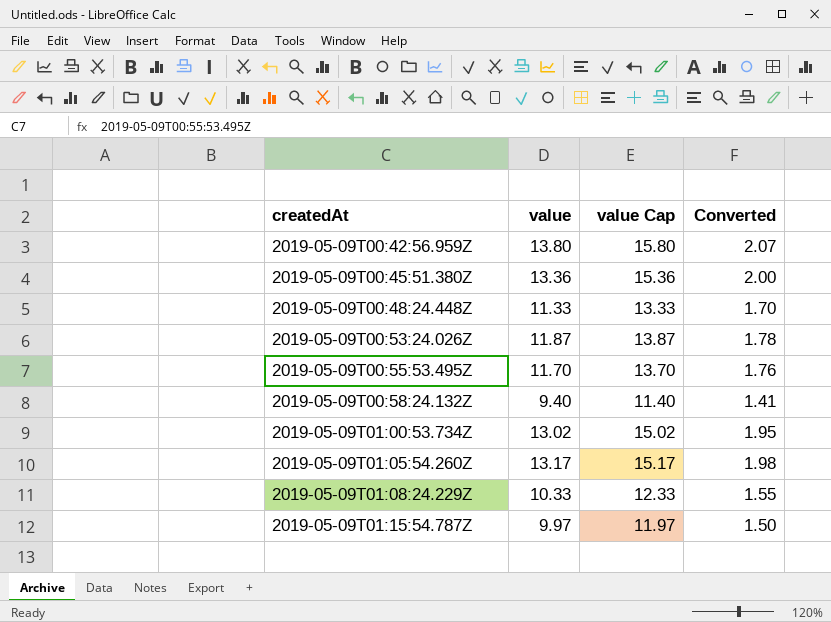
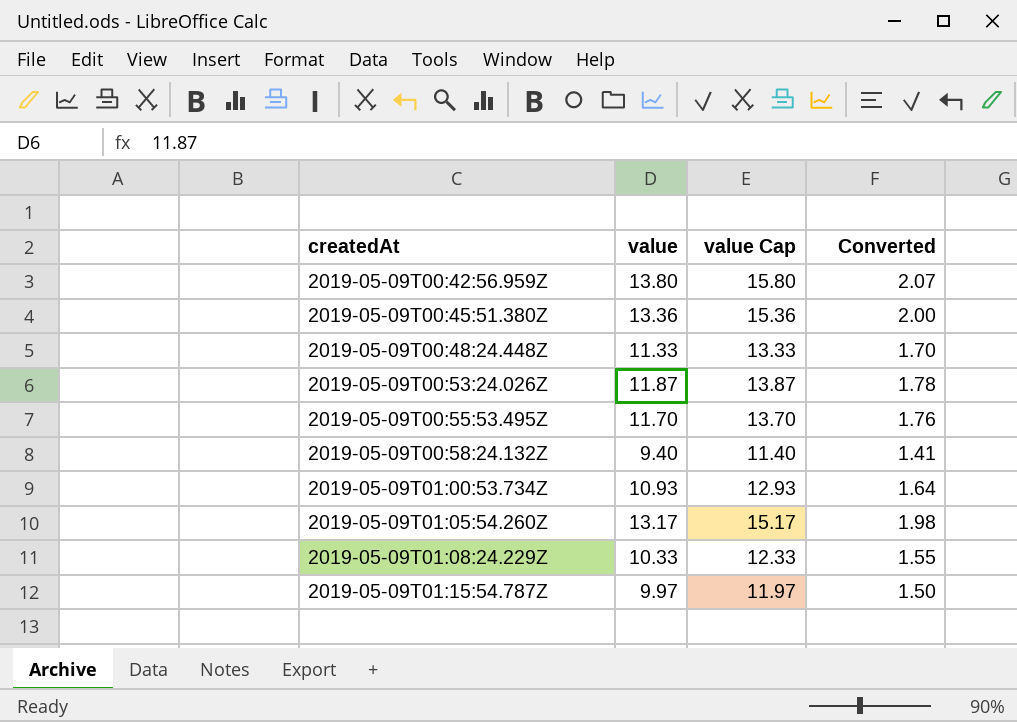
2019-05-09T01:00:53.734Z | value: 13.02 -> 10.93
2019-05-09T01:00:53.734Z | value Cap: 15.02 -> 12.93
2019-05-09T01:00:53.734Z | Converted: 1.95 -> 1.64

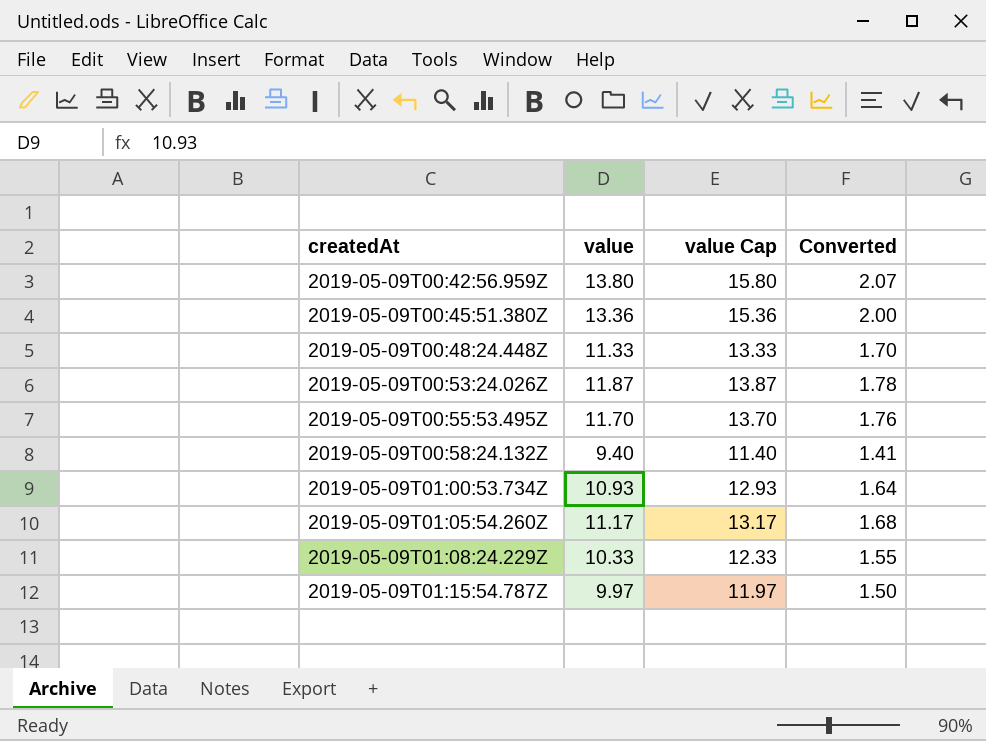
2019-05-09T01:05:54.260Z | value: 13.17 -> 11.17
2019-05-09T01:05:54.260Z | value Cap: 15.17 -> 13.17
2019-05-09T01:05:54.260Z | Converted: 1.98 -> 1.68

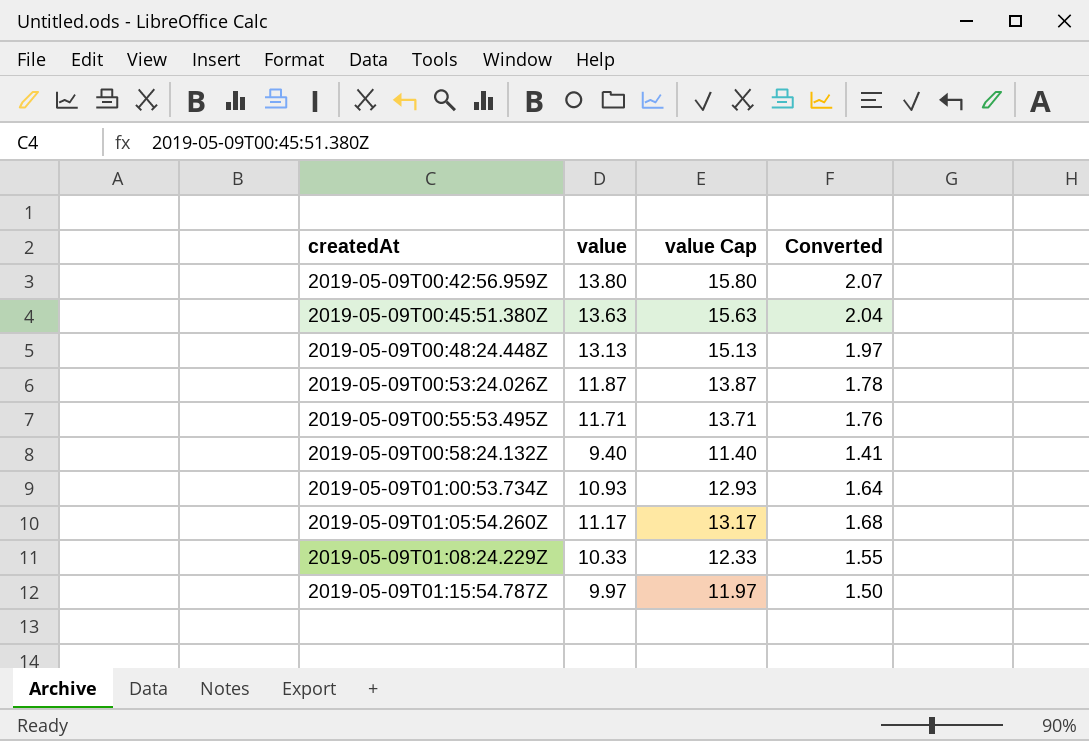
2019-05-09T00:45:51.380Z | value: 13.36 -> 13.63
2019-05-09T00:45:51.380Z | value Cap: 15.36 -> 15.63
2019-05-09T00:45:51.380Z | Converted: 2.00 -> 2.04
2019-05-09T00:48:24.448Z | value: 11.33 -> 13.13
2019-05-09T00:48:24.448Z | value Cap: 13.33 -> 15.13
2019-05-09T00:48:24.448Z | Converted: 1.70 -> 1.97
2019-05-09T00:55:53.495Z | value: 11.70 -> 11.71
2019-05-09T00:55:53.495Z | value Cap: 13.70 -> 13.71

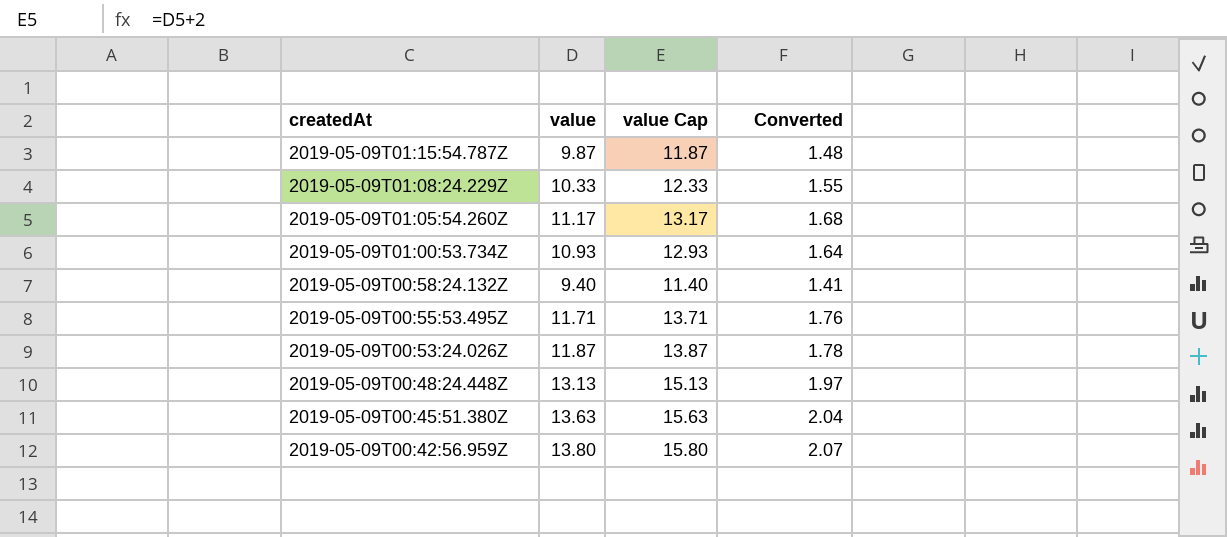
row order: createdAt ascending -> createdAt descending
2019-05-09T01:15:54.787Z | value: 9.97 -> 9.87
2019-05-09T01:15:54.787Z | value Cap: 11.97 -> 11.87
2019-05-09T01:15:54.787Z | Converted: 1.50 -> 1.48

